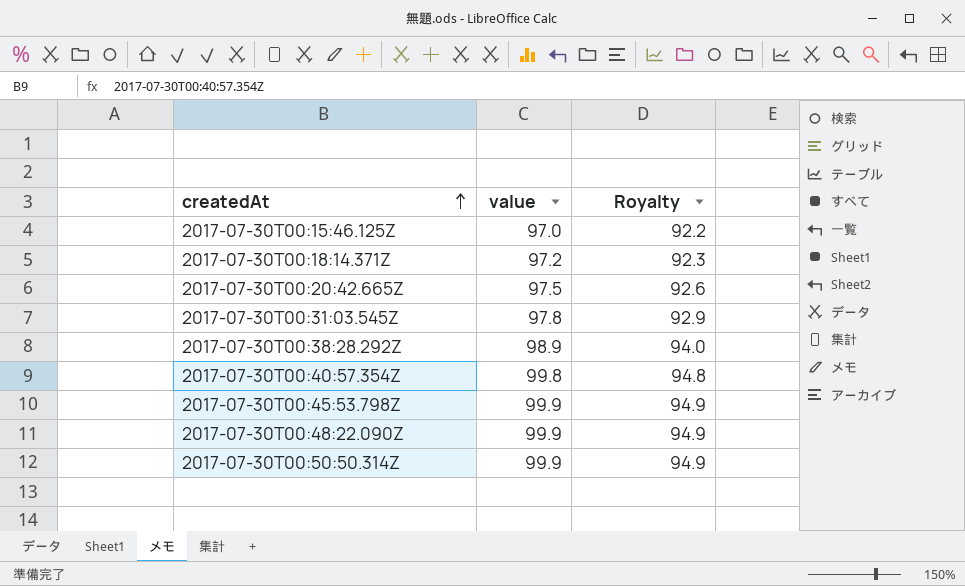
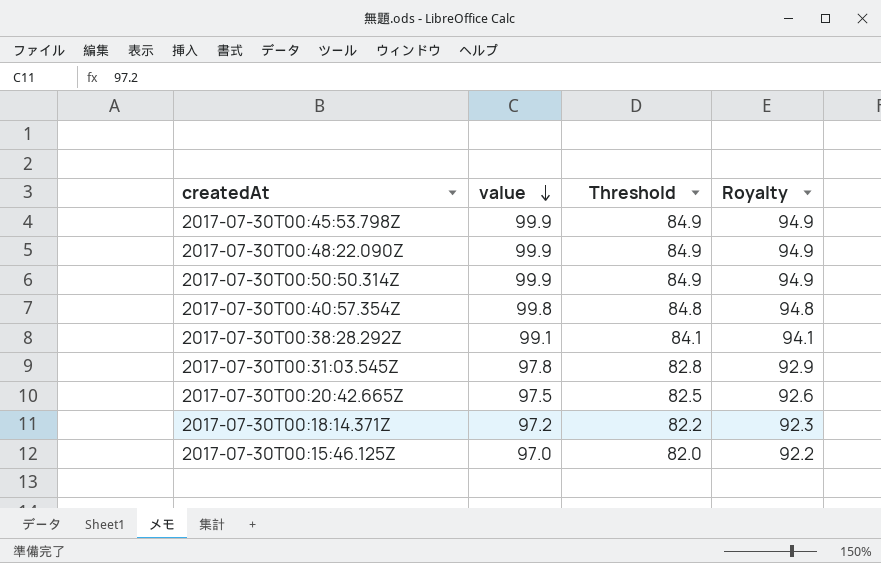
row order: createdAt ascending -> value descending
column Threshold | formula: none -> [value] - 15
2017-07-30T00:38:28.292Z | value: 98.9 -> 99.1
2017-07-30T00:38:28.292Z | Royalty: 94.0 -> 94.1

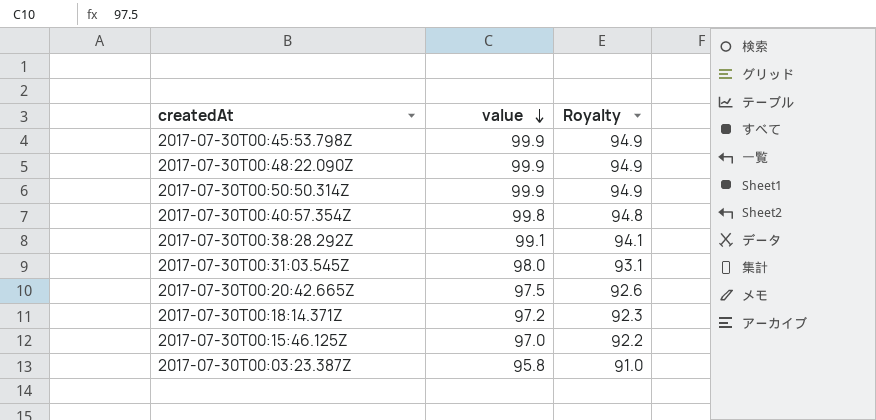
column Threshold | formula: [value] - 15 -> none
2017-07-30T00:31:03.545Z | value: 97.8 -> 98.0
2017-07-30T00:31:03.545Z | Royalty: 92.9 -> 93.1
row 2017-07-30T00:03:23.387Z: none -> 95.8 | 91.0

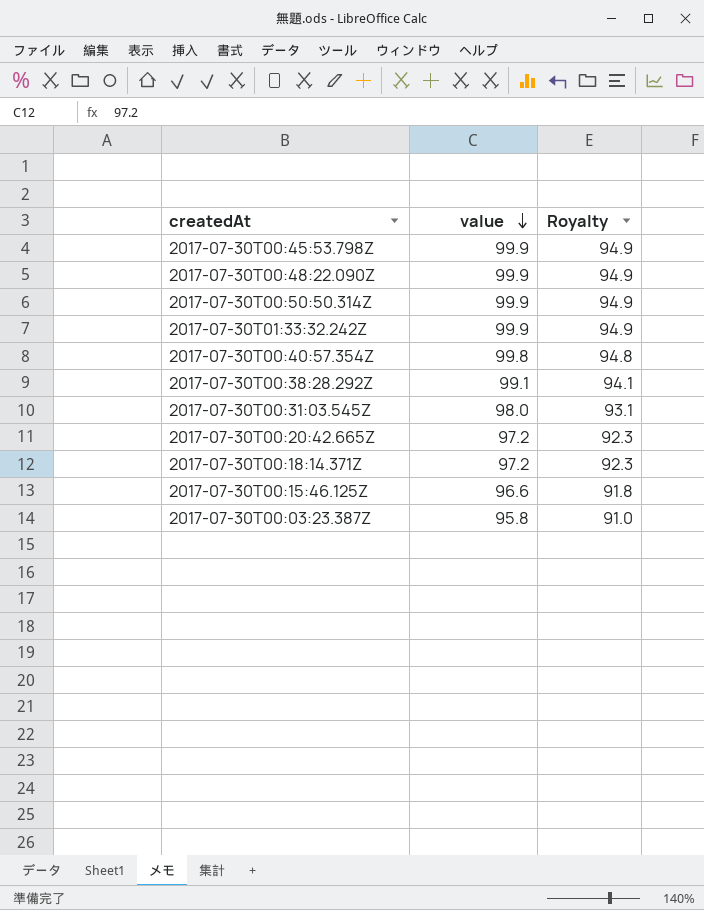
row 2017-07-30T01:33:32.242Z: none -> 99.9 | 94.9
2017-07-30T00:20:42.665Z | value: 97.5 -> 97.2
2017-07-30T00:20:42.665Z | Royalty: 92.6 -> 92.3
2017-07-30T00:15:46.125Z | value: 97.0 -> 96.6
2017-07-30T00:15:46.125Z | Royalty: 92.2 -> 91.8

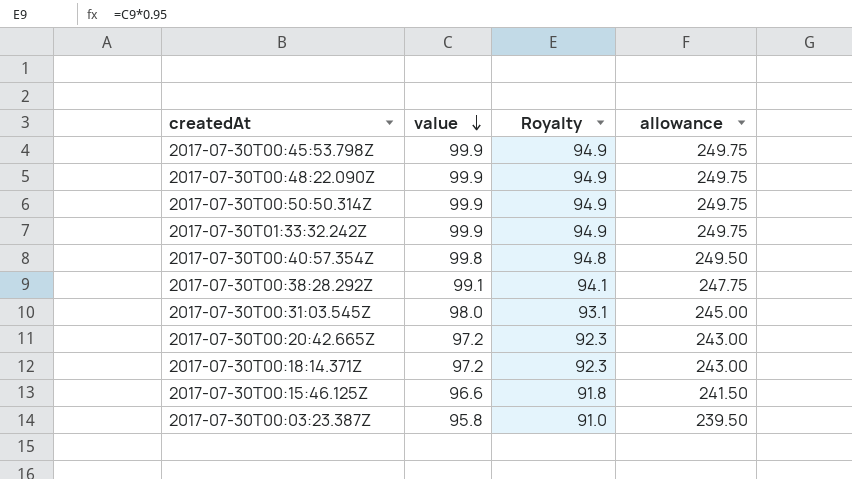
column allowance | formula: none -> [value] * 2.5

